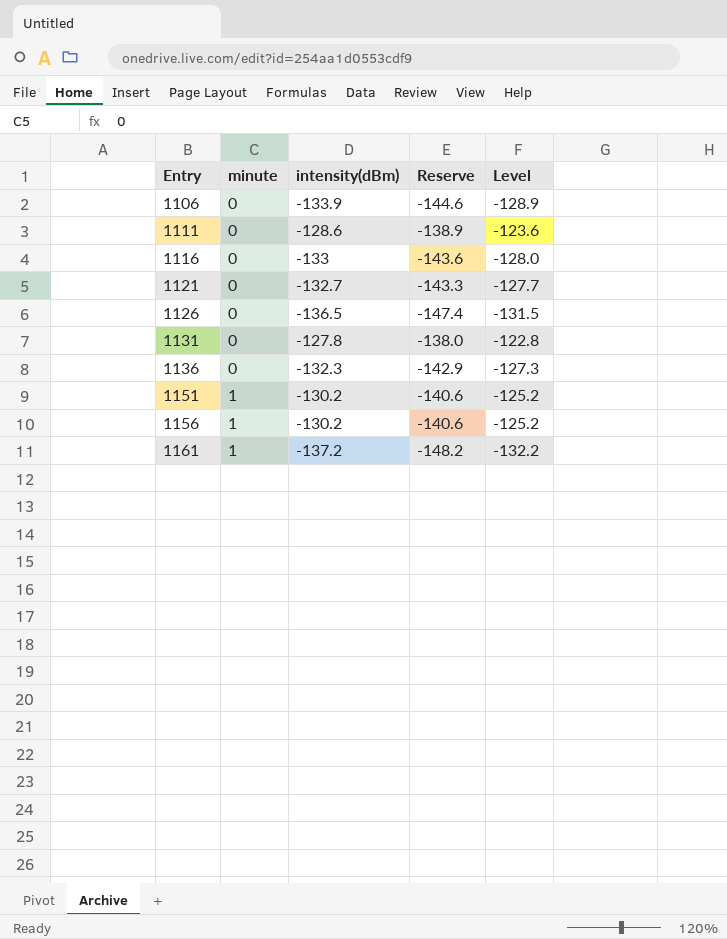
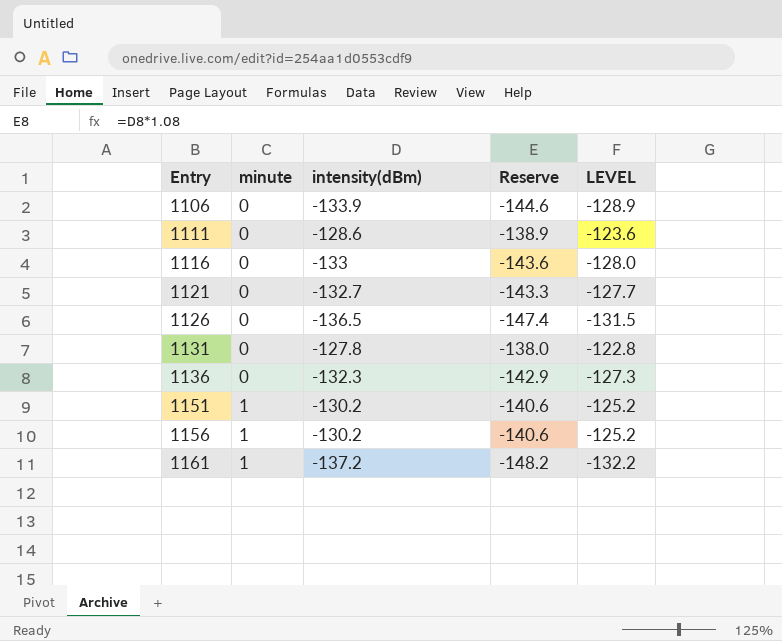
column name: Level -> LEVEL

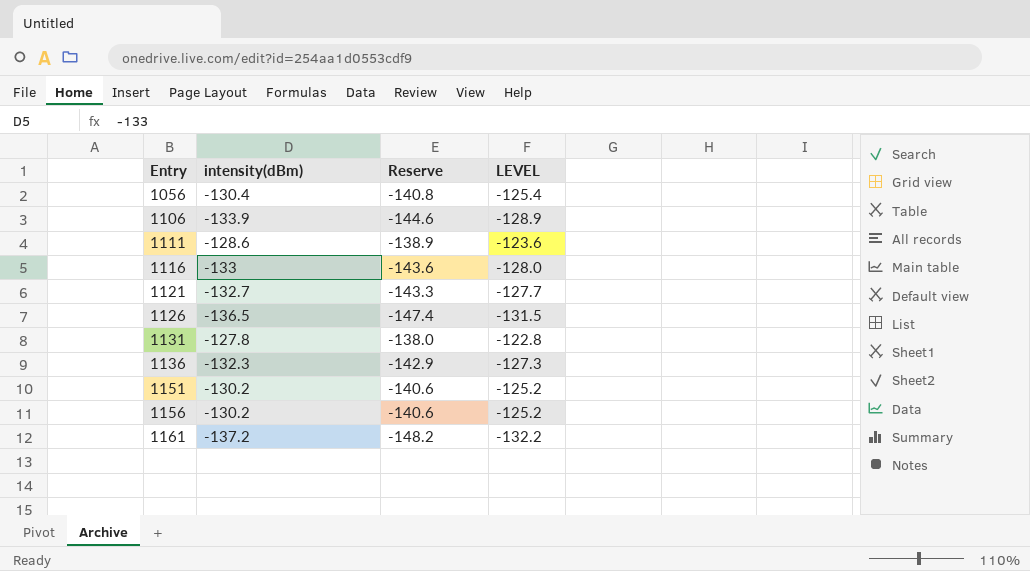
column minute | position: 2 -> none
row 1056: none -> -130.4 | -140.8 | -125.4

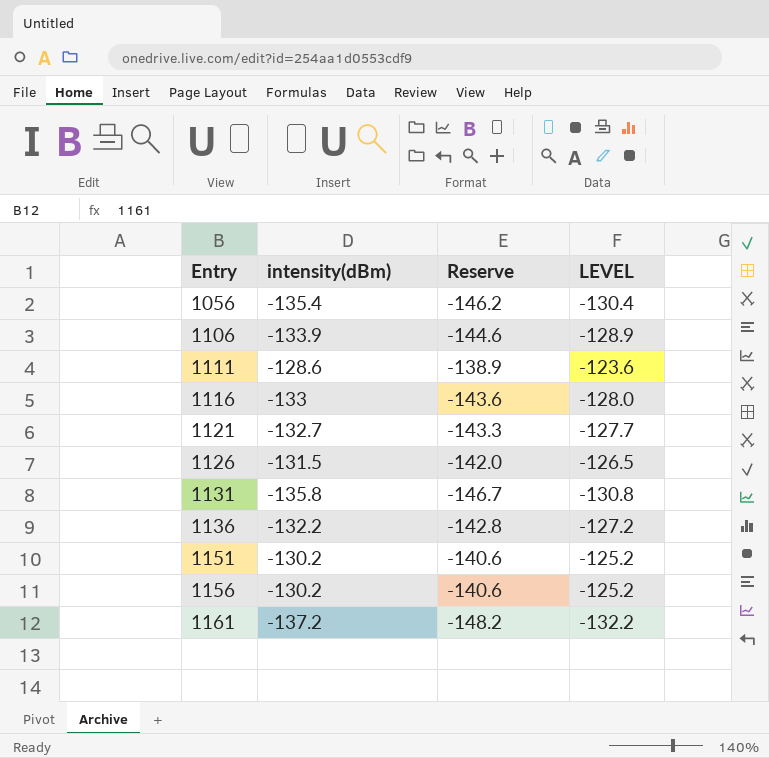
1056 | intensity(dBm): -130.4 -> -135.4
1056 | Reserve: -140.8 -> -146.2
1056 | LEVEL: -125.4 -> -130.4
1126 | intensity(dBm): -136.5 -> -131.5
1126 | Reserve: -147.4 -> -142.0
1126 | LEVEL: -131.5 -> -126.5
1131 | intensity(dBm): -127.8 -> -135.8
1131 | Reserve: -138.0 -> -146.7
1131 | LEVEL: -122.8 -> -130.8
1136 | intensity(dBm): -132.3 -> -132.2
1136 | Reserve: -142.9 -> -142.8
1136 | LEVEL: -127.3 -> -127.2

